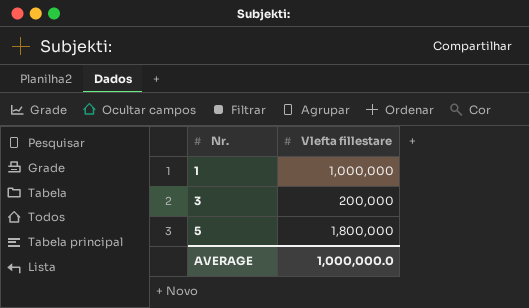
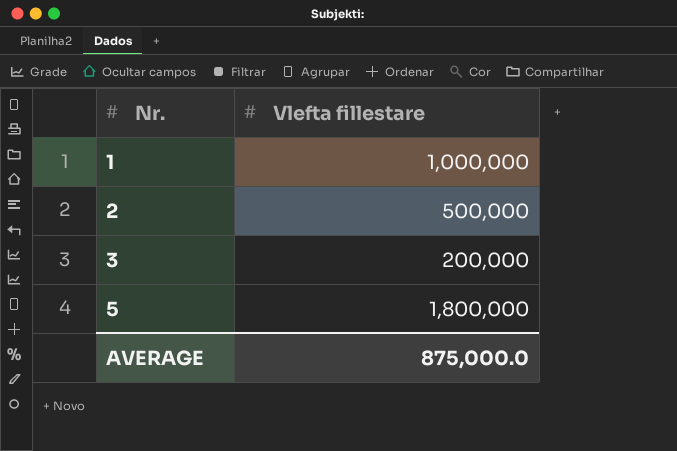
row 2: none -> 500,000
AVERAGE | Vlefta fillestare: 1,000,000.0 -> 875,000.0

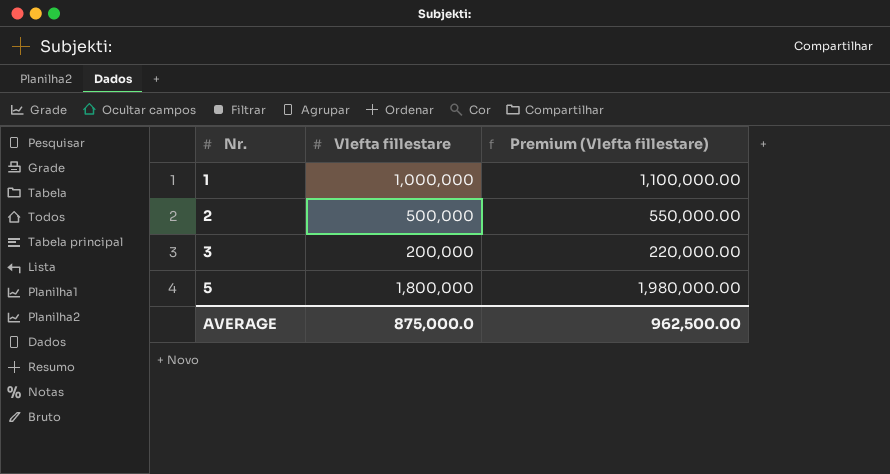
column Premium (Vlefta fillestare) | formula: none -> [Vlefta fillestare] * 1.1

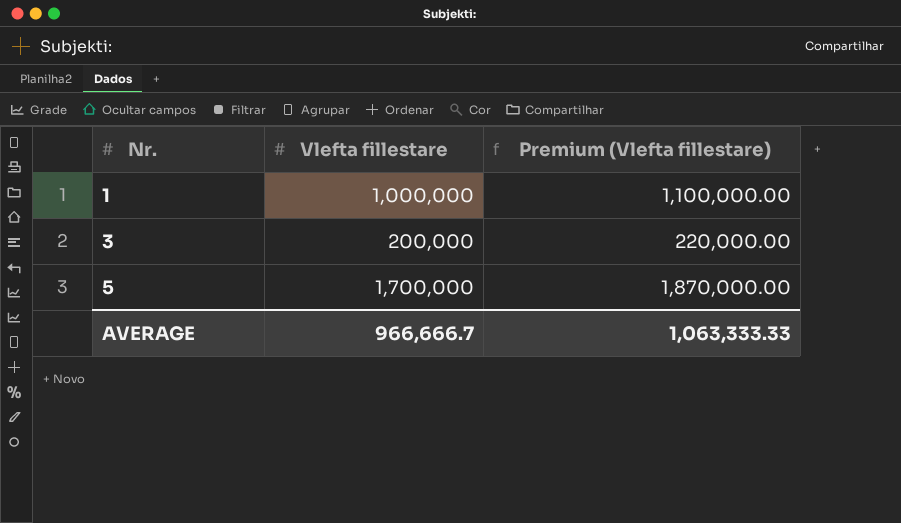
row 2: 500,000 | 550,000.00 -> none
5 | Vlefta fillestare: 1,800,000 -> 1,700,000
5 | Premium (Vlefta fillestare): 1,980,000.00 -> 1,870,000.00
AVERAGE | Vlefta fillestare: 875,000.0 -> 966,666.7
AVERAGE | Premium (Vlefta fillestare): 962,500.00 -> 1,063,333.33

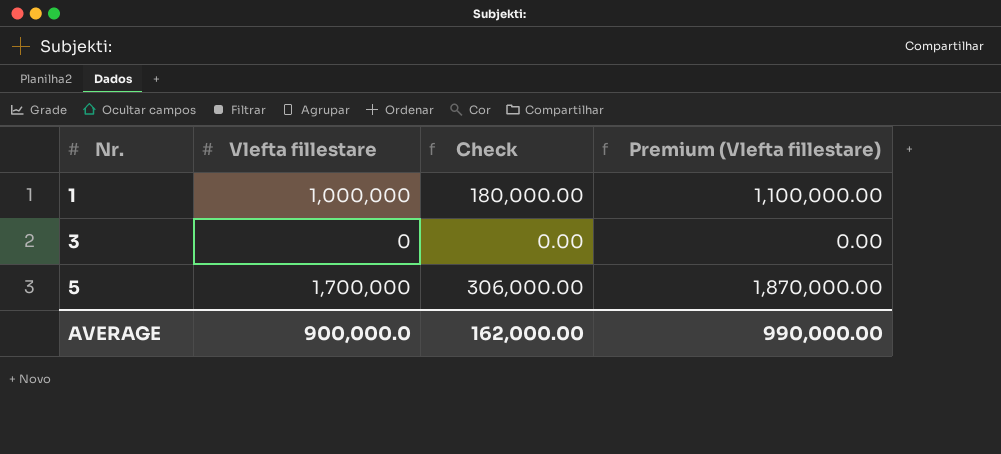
column Check | formula: none -> [Vlefta fillestare] * 0.18
3 | Vlefta fillestare: 200,000 -> 0
3 | Premium (Vlefta fillestare): 220,000.00 -> 0.00
AVERAGE | Vlefta fillestare: 966,666.7 -> 900,000.0
AVERAGE | Premium (Vlefta fillestare): 1,063,333.33 -> 990,000.00

